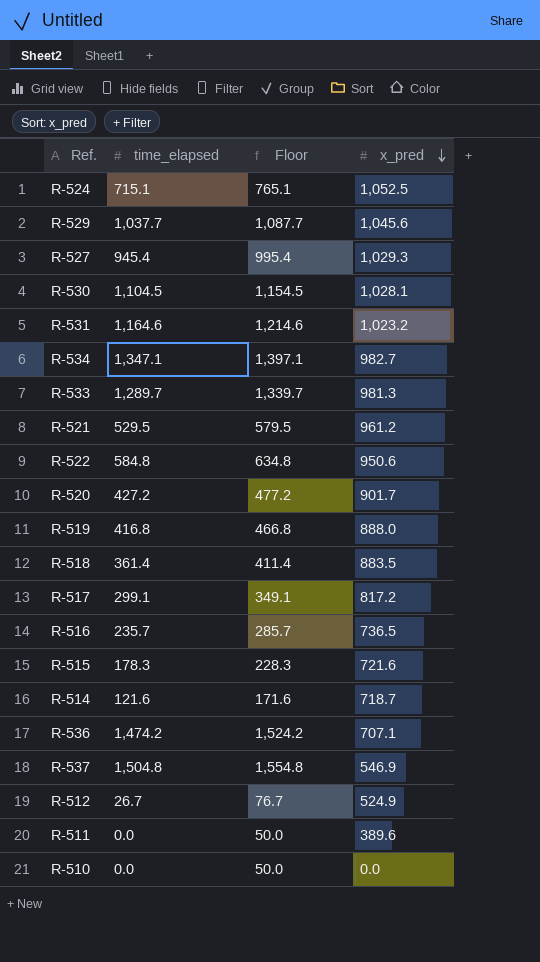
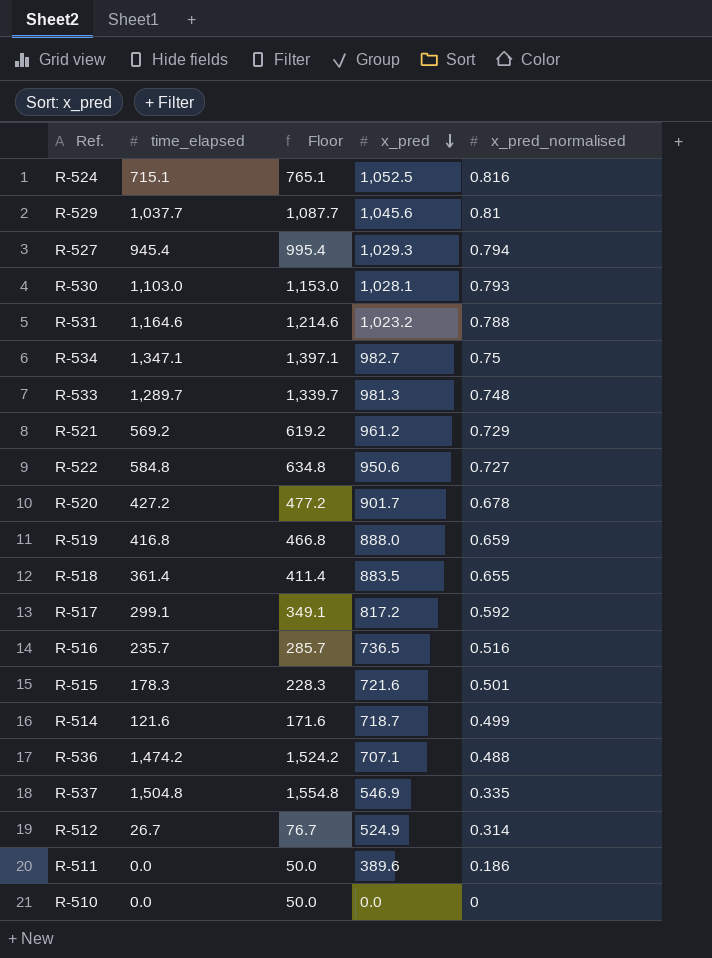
column x_pred_normalised | position: none -> 5
R-530 | time_elapsed: 1,104.5 -> 1,103.0
R-530 | Floor: 1,154.5 -> 1,153.0
R-521 | time_elapsed: 529.5 -> 569.2
R-521 | Floor: 579.5 -> 619.2

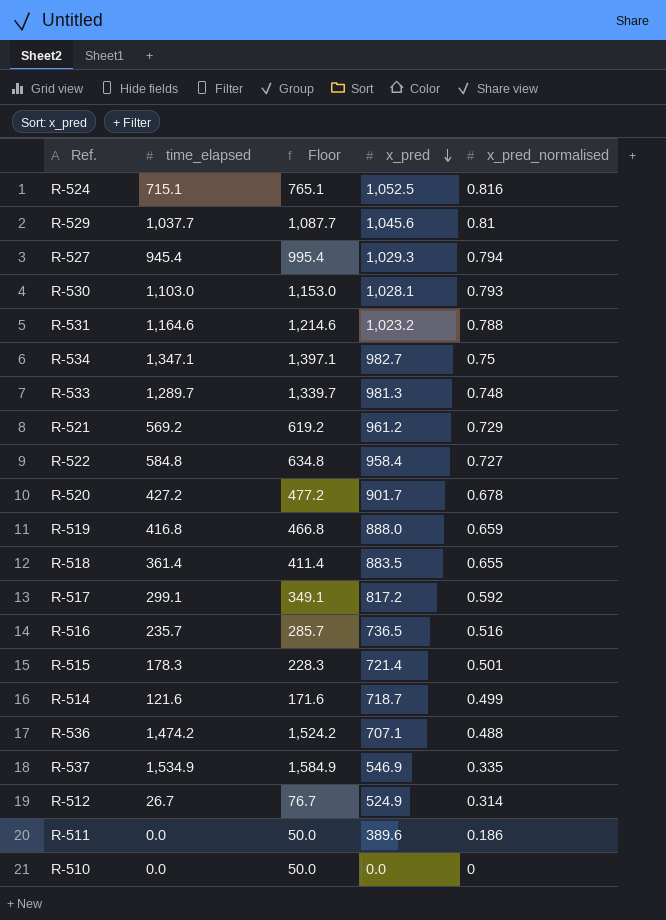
R-522 | x_pred: 950.6 -> 958.4
R-515 | x_pred: 721.6 -> 721.4
R-537 | time_elapsed: 1,504.8 -> 1,534.9
R-537 | Floor: 1,554.8 -> 1,584.9

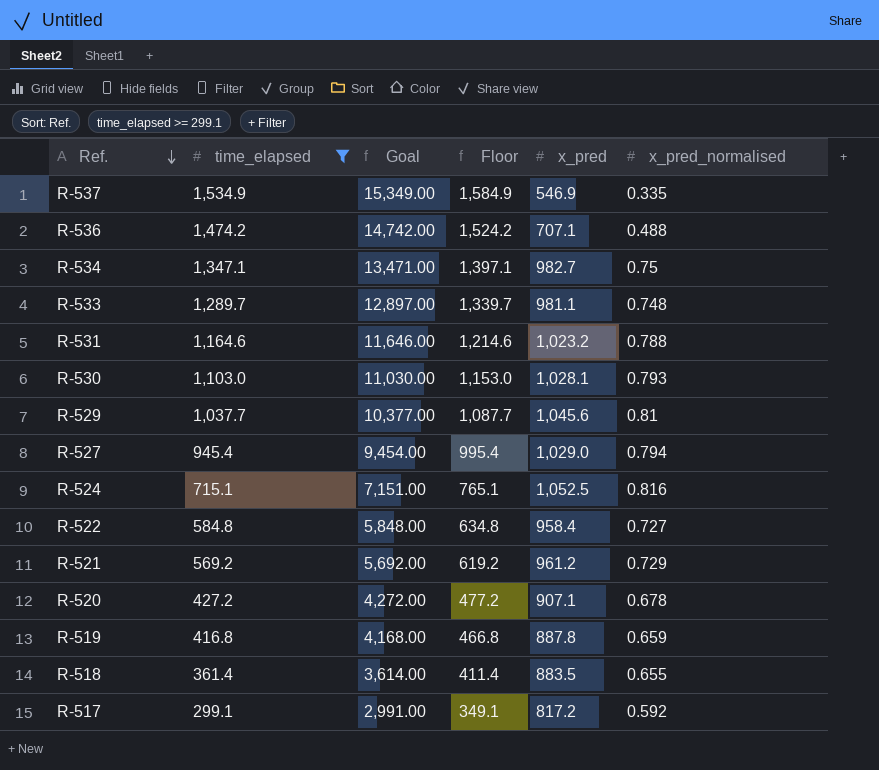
filter: none -> time_elapsed >= 299.1
row order: x_pred descending -> Ref. descending
column Goal | formula: none -> [time_elapsed] * 10
R-533 | x_pred: 981.3 -> 981.1
R-527 | x_pred: 1,029.3 -> 1,029.0
R-520 | x_pred: 901.7 -> 907.1
R-519 | x_pred: 888.0 -> 887.8

